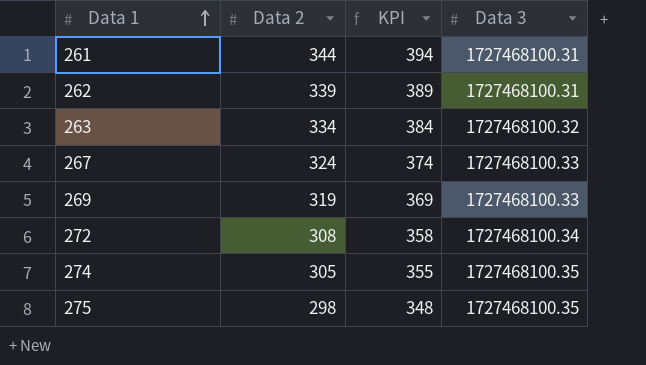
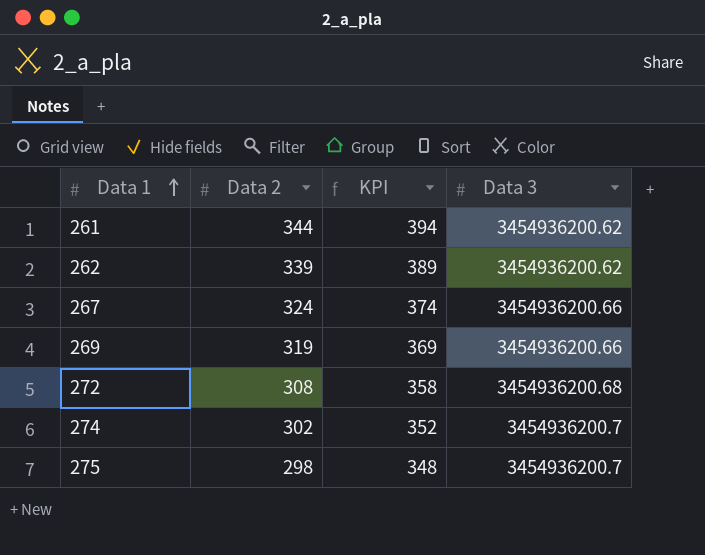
row 263: 334 | 384 | 1727468100.32 -> none
261 | Data 3: 1727468100.31 -> 3454936200.62
262 | Data 3: 1727468100.31 -> 3454936200.62
267 | Data 3: 1727468100.33 -> 3454936200.66
269 | Data 3: 1727468100.33 -> 3454936200.66
272 | Data 3: 1727468100.34 -> 3454936200.68
274 | Data 2: 305 -> 302
274 | KPI: 355 -> 352
274 | Data 3: 1727468100.35 -> 3454936200.7
275 | Data 3: 1727468100.35 -> 3454936200.7

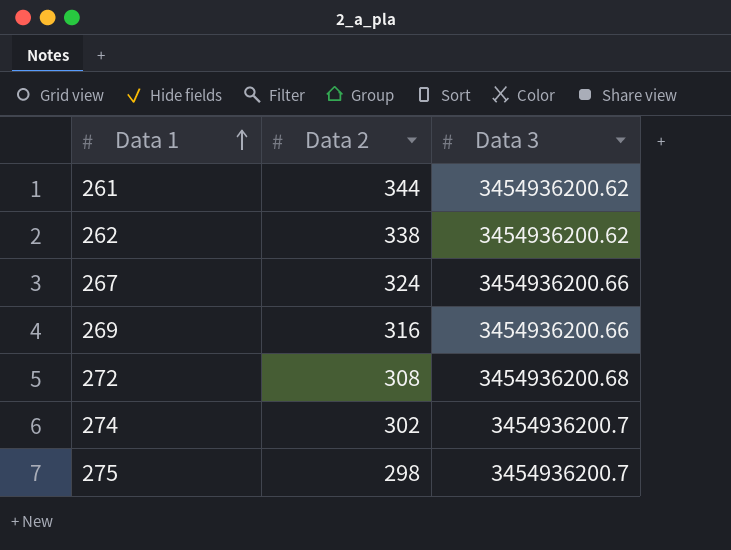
column KPI | formula: [Data 2] + 50 -> none
262 | Data 2: 339 -> 338
269 | Data 2: 319 -> 316

